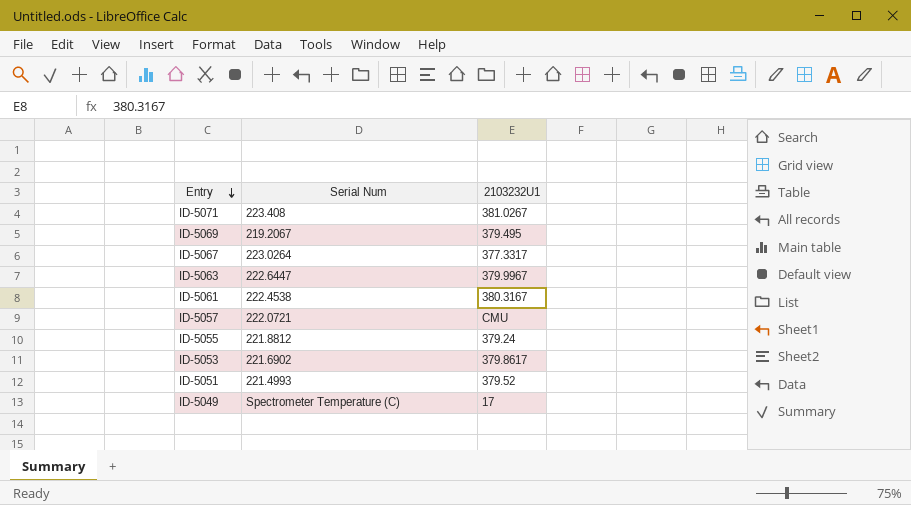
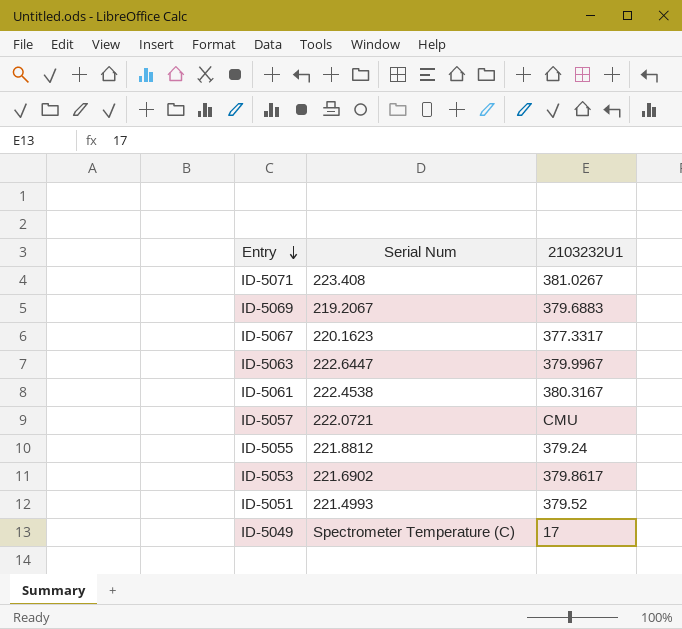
ID-5069 | 2103232U1: 379.495 -> 379.6883
ID-5067 | Serial Num: 223.0264 -> 220.1623

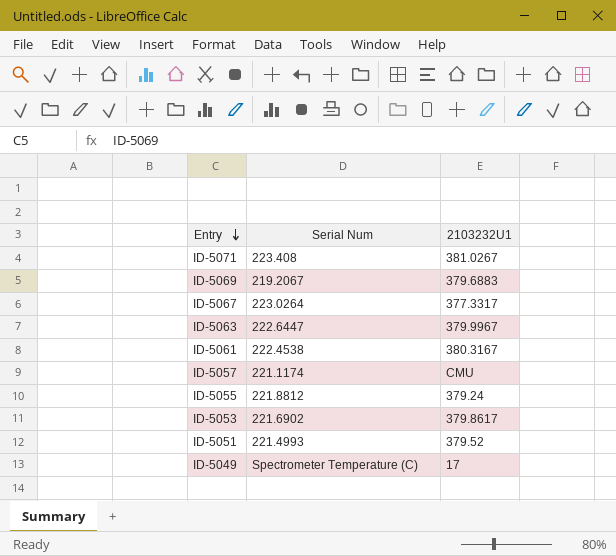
ID-5067 | Serial Num: 220.1623 -> 223.0264
ID-5057 | Serial Num: 222.0721 -> 221.1174

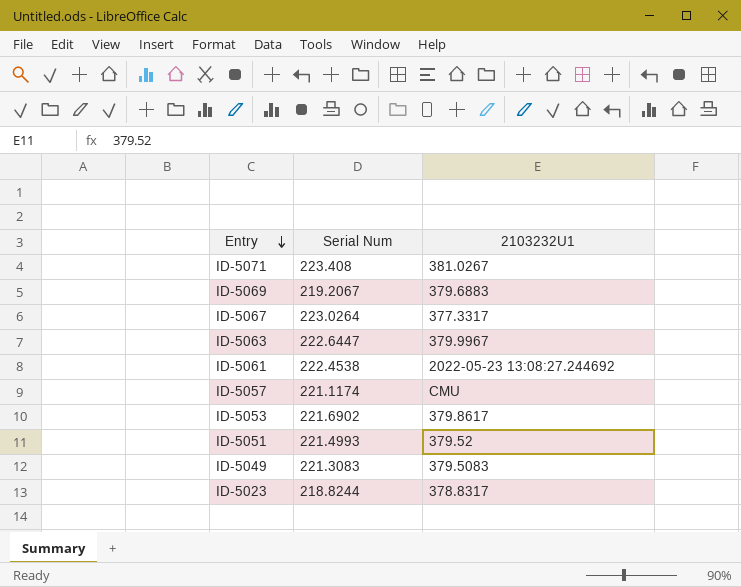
row ID-5055: 221.8812 | 379.24 -> none
ID-5061 | 2103232U1: 380.3167 -> 2022-05-23 13:08:27.244692
ID-5049 | Serial Num: Spectrometer Temperature (C) -> 221.3083
ID-5049 | 2103232U1: 17 -> 379.5083
row ID-5023: none -> 218.8244 | 378.8317

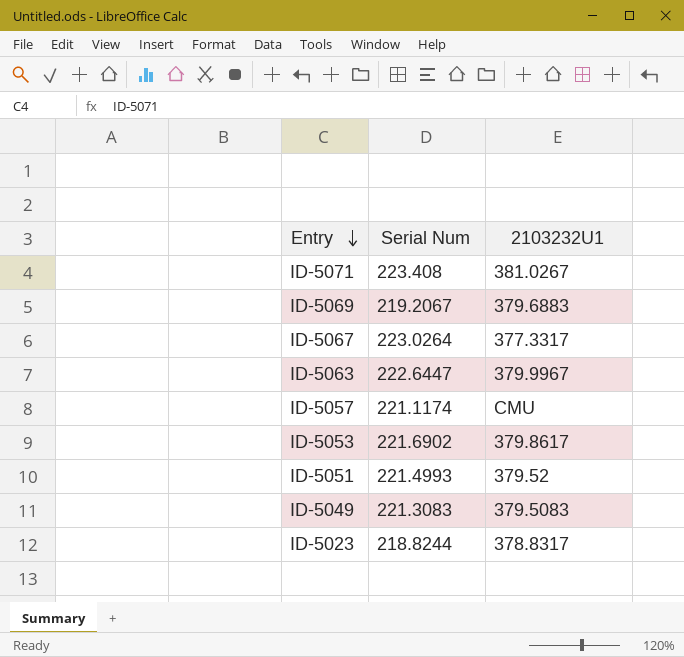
row ID-5061: 222.4538 | 2022-05-23 13:08:27.244692 -> none

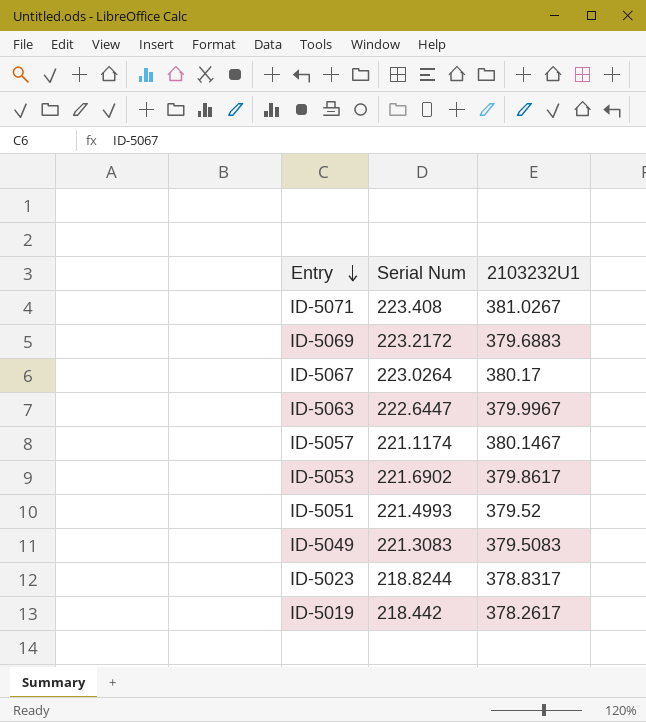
ID-5069 | Serial Num: 219.2067 -> 223.2172
ID-5067 | 2103232U1: 377.3317 -> 380.17
ID-5057 | 2103232U1: CMU -> 380.1467
row ID-5019: none -> 218.442 | 378.2617

